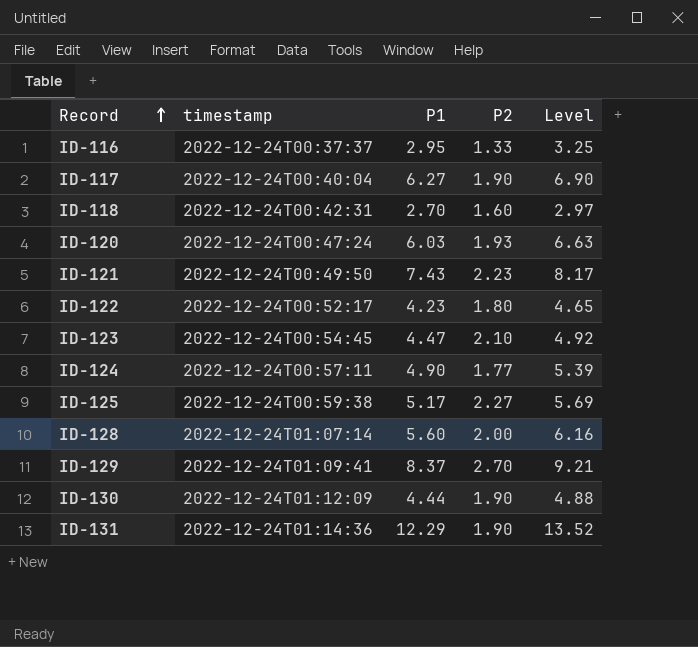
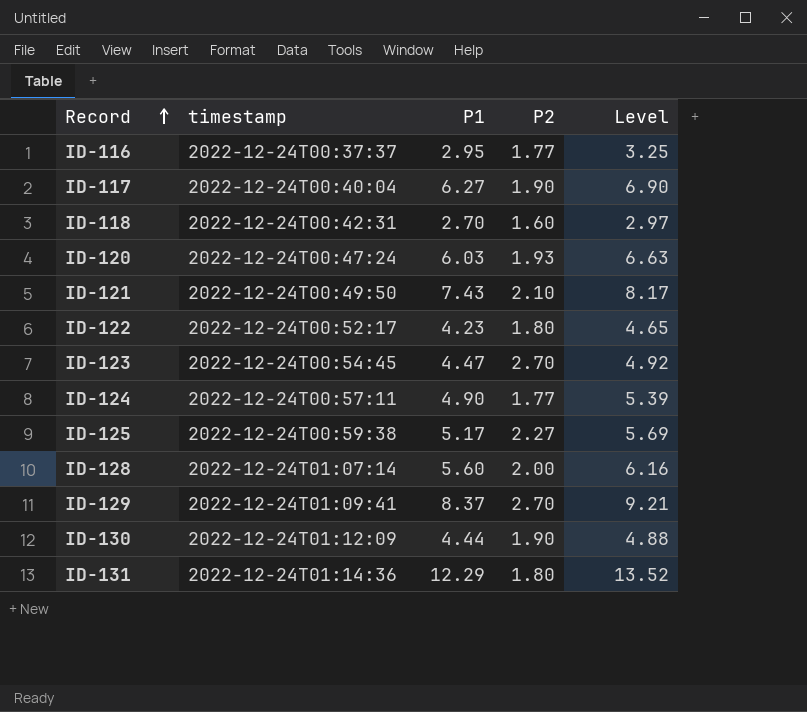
ID-116 | P2: 1.33 -> 1.77
ID-121 | P2: 2.23 -> 2.10
ID-123 | P2: 2.10 -> 2.70
ID-131 | P2: 1.90 -> 1.80

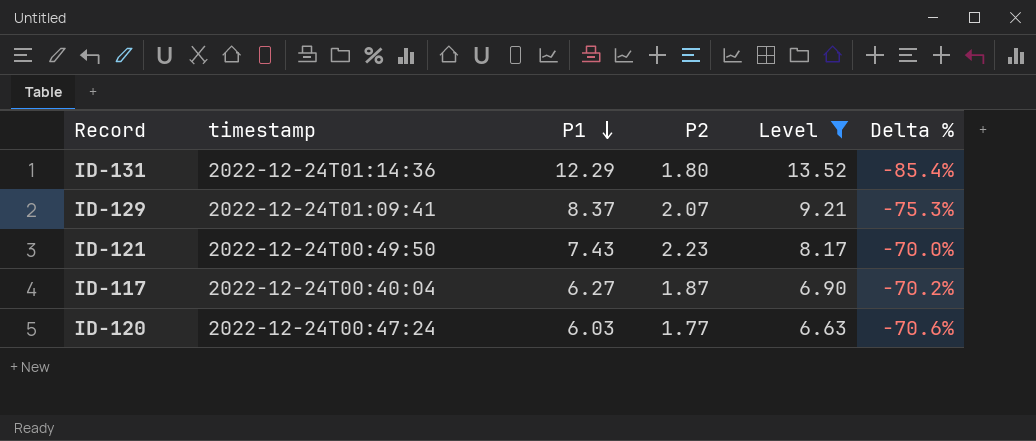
filter: none -> Level >= 6.63
row order: Record ascending -> P1 descending
column Delta % | formula: none -> ([P2] - [P1]) / [P1]
ID-129 | P2: 2.70 -> 2.07
ID-121 | P2: 2.10 -> 2.23
ID-117 | P2: 1.90 -> 1.87
ID-120 | P2: 1.93 -> 1.77

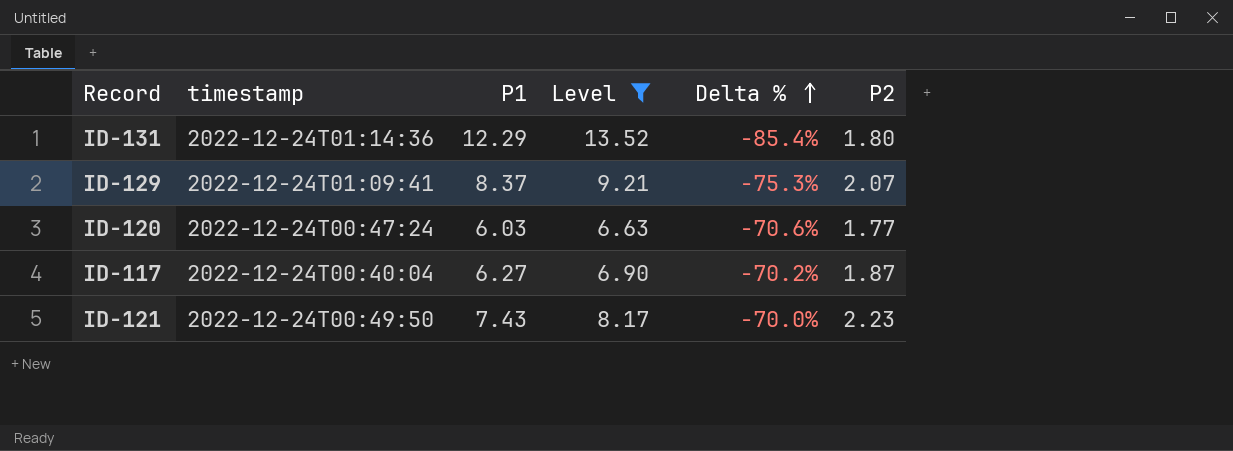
row order: P1 descending -> Delta % ascending
column P2 | position: 4 -> 6

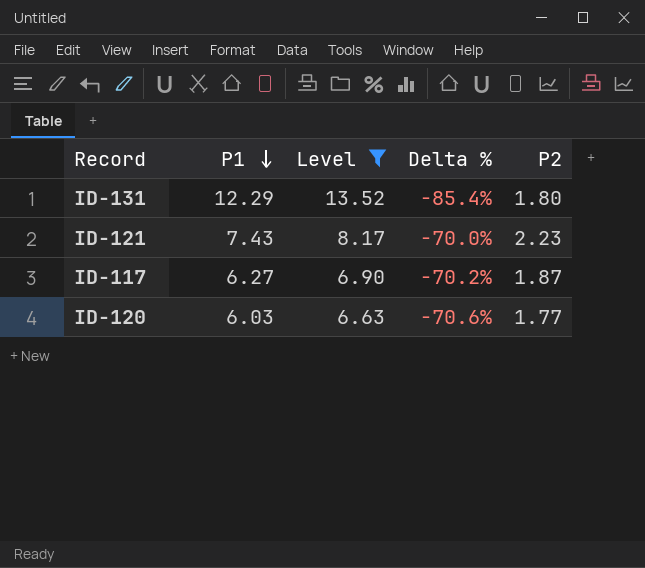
row order: Delta % ascending -> P1 descending
column timestamp | position: 2 -> none
row ID-129: 2022-12-24T01:09:41 | 8.37 | 9.21 | -75.3% | 2.07 -> none

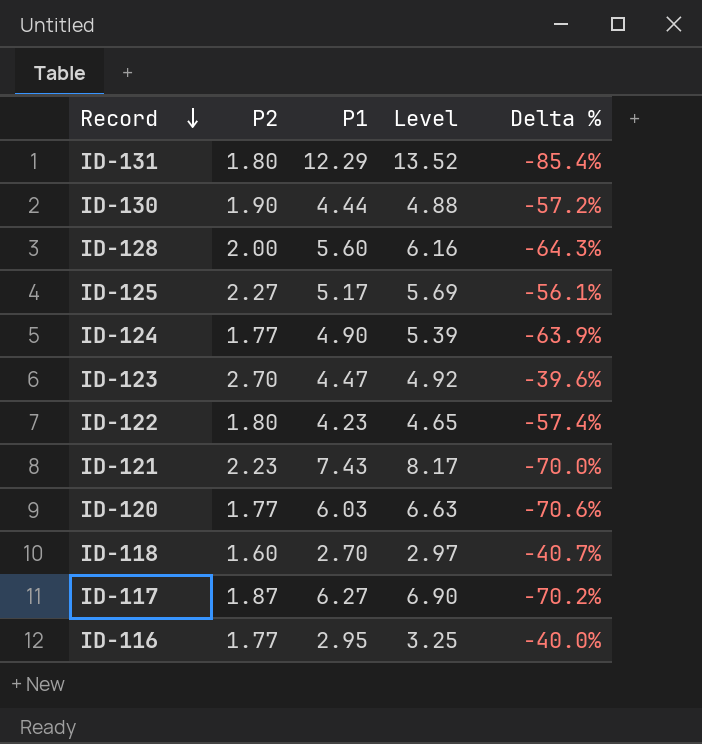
filter: Level >= 6.63 -> none
row order: P1 descending -> Record descending
column P2 | position: 5 -> 2

